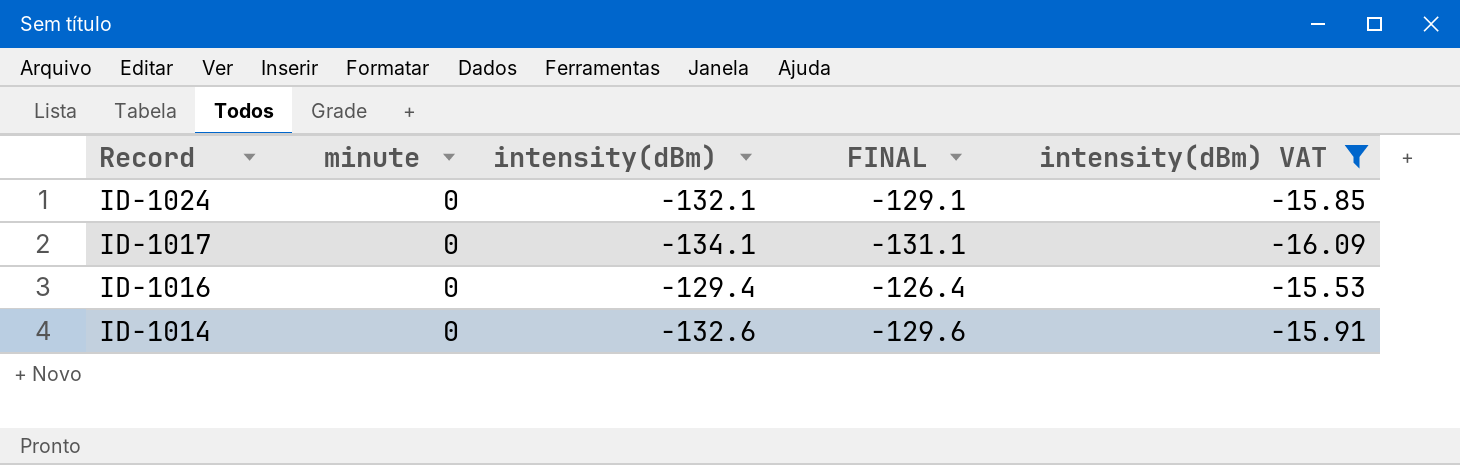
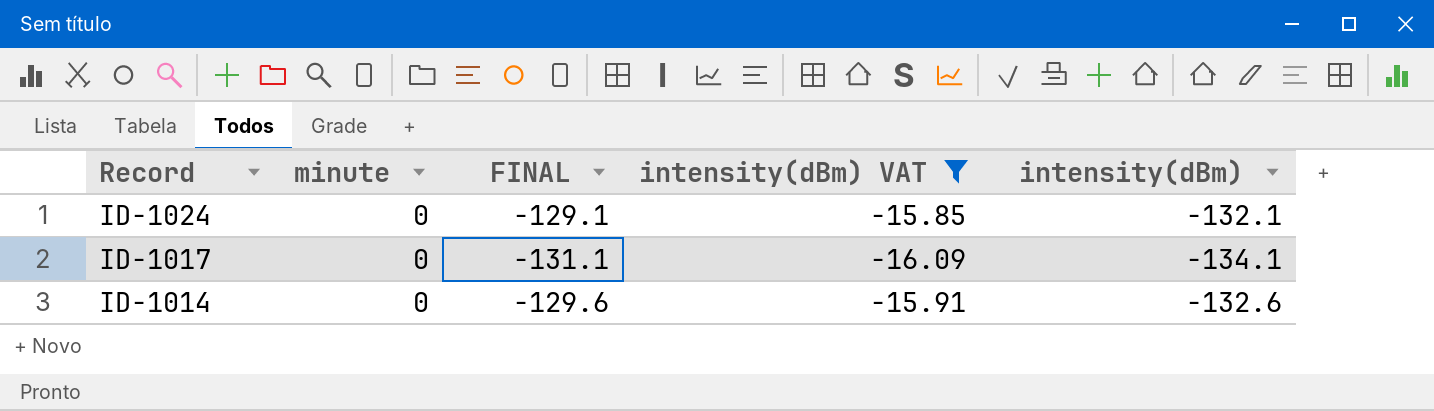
column intensity(dBm) | position: 3 -> 5
row ID-1016: 0 | -129.4 | -126.4 | -15.53 -> none

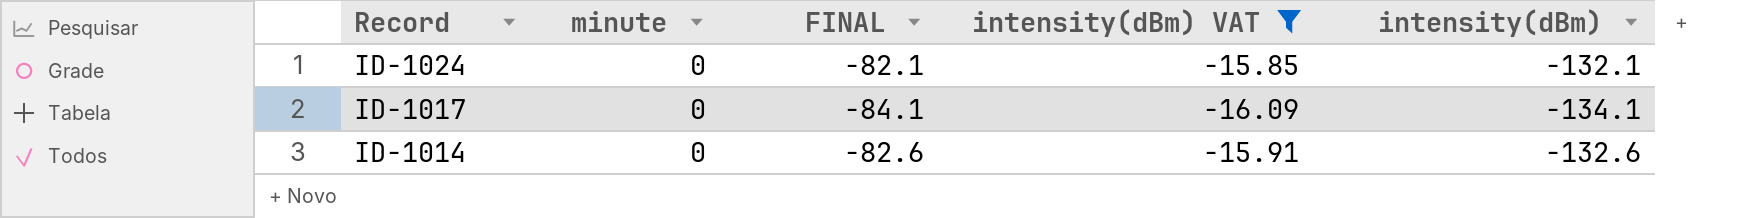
column FINAL | formula: [intensity(dBm)] + 3 -> [intensity(dBm)] + 50

